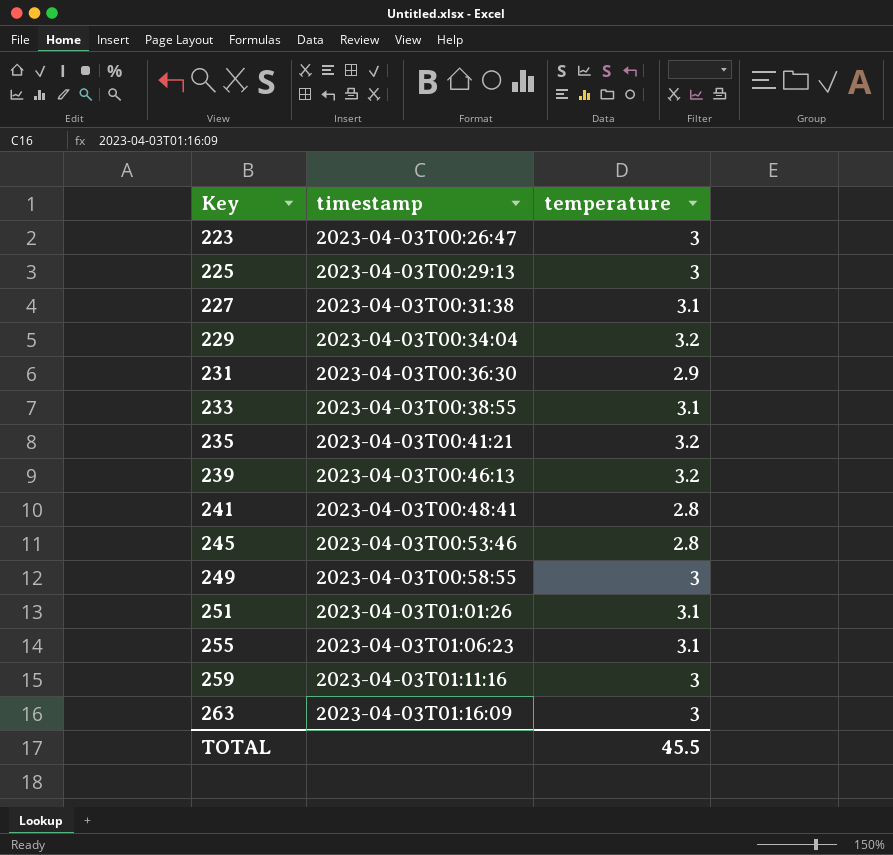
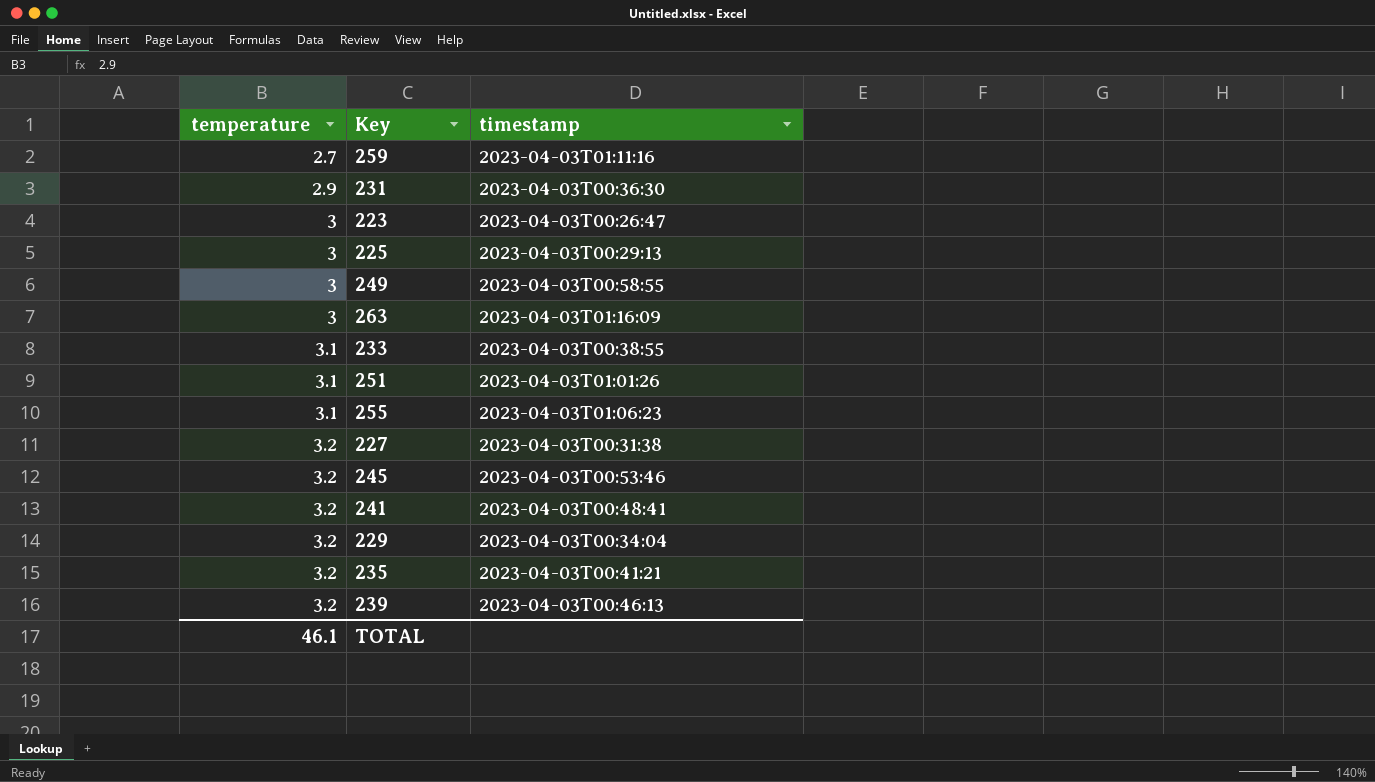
row order: Key ascending -> temperature ascending
column temperature | position: 3 -> 1
259 | temperature: 3 -> 2.7
227 | temperature: 3.1 -> 3.2
245 | temperature: 2.8 -> 3.2
241 | temperature: 2.8 -> 3.2
TOTAL | temperature: 45.5 -> 46.1

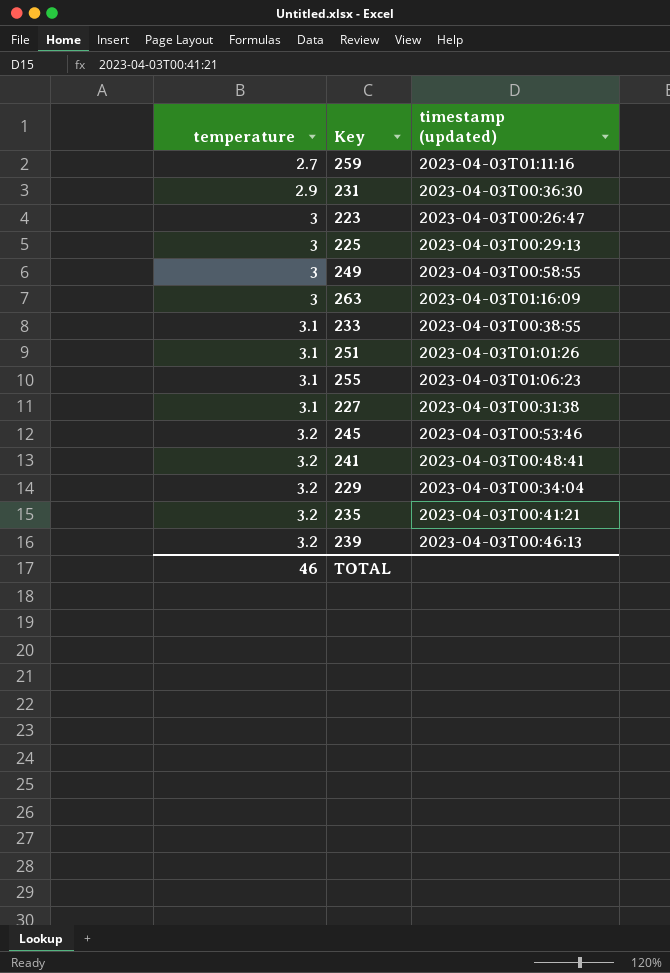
column name: timestamp -> timestamp (updated)
227 | temperature: 3.2 -> 3.1
TOTAL | temperature: 46.1 -> 46

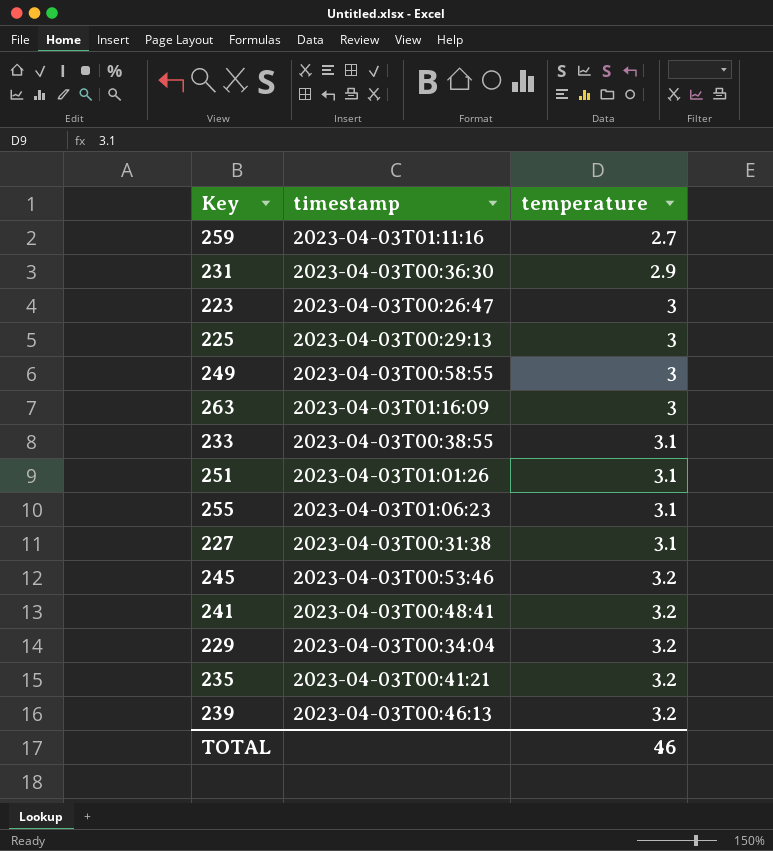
column name: timestamp (updated) -> timestamp
column temperature | position: 1 -> 3

